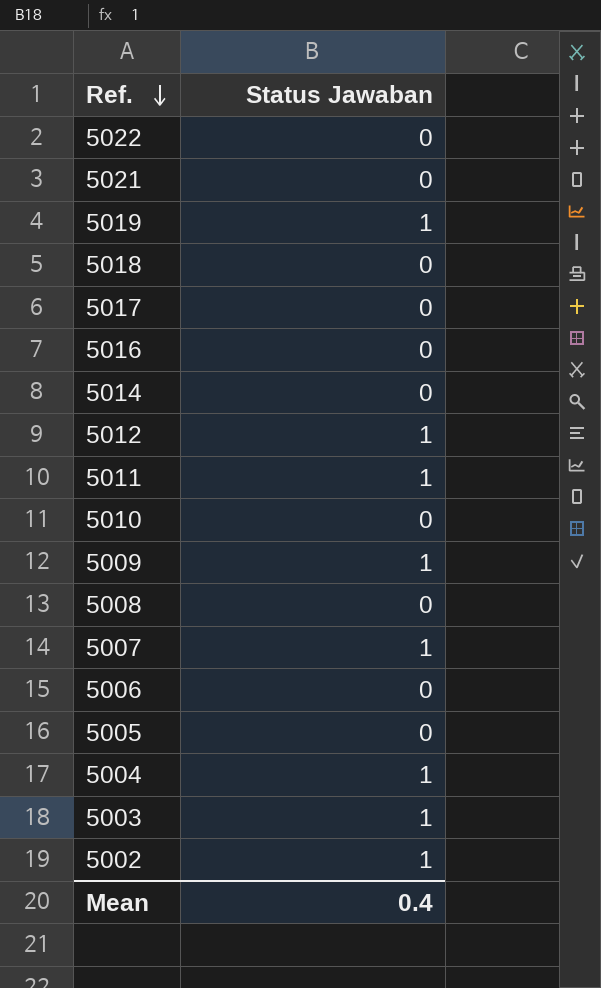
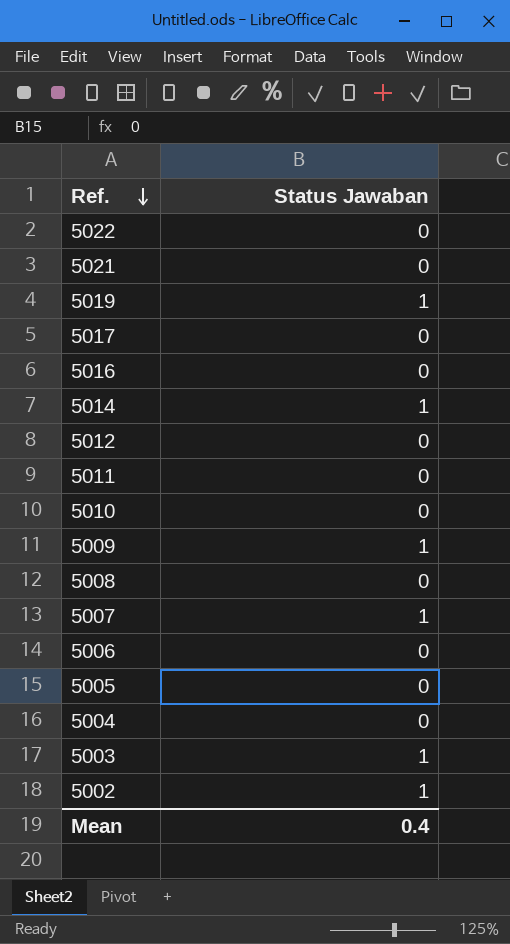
row 5018: 0 -> none
5014 | Status Jawaban: 0 -> 1
5012 | Status Jawaban: 1 -> 0
5011 | Status Jawaban: 1 -> 0
5004 | Status Jawaban: 1 -> 0

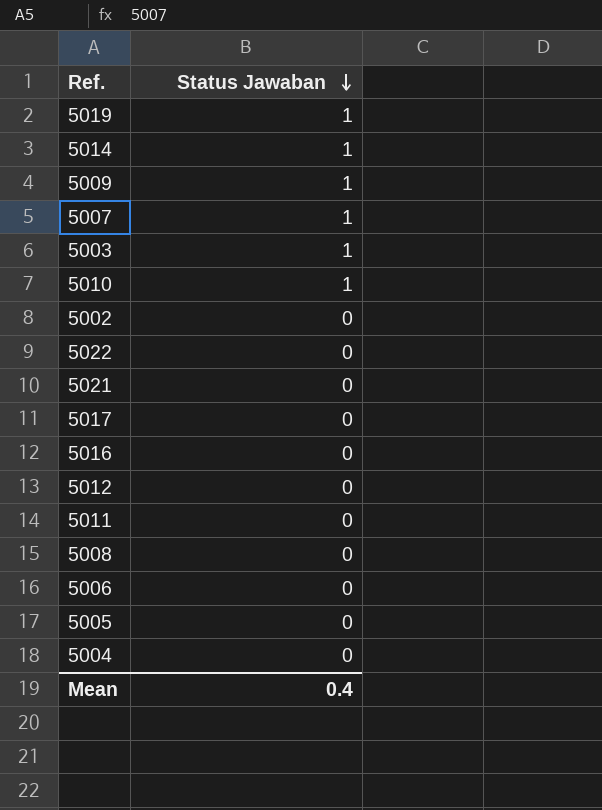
row order: Ref. descending -> Status Jawaban descending
5010 | Status Jawaban: 0 -> 1
5002 | Status Jawaban: 1 -> 0

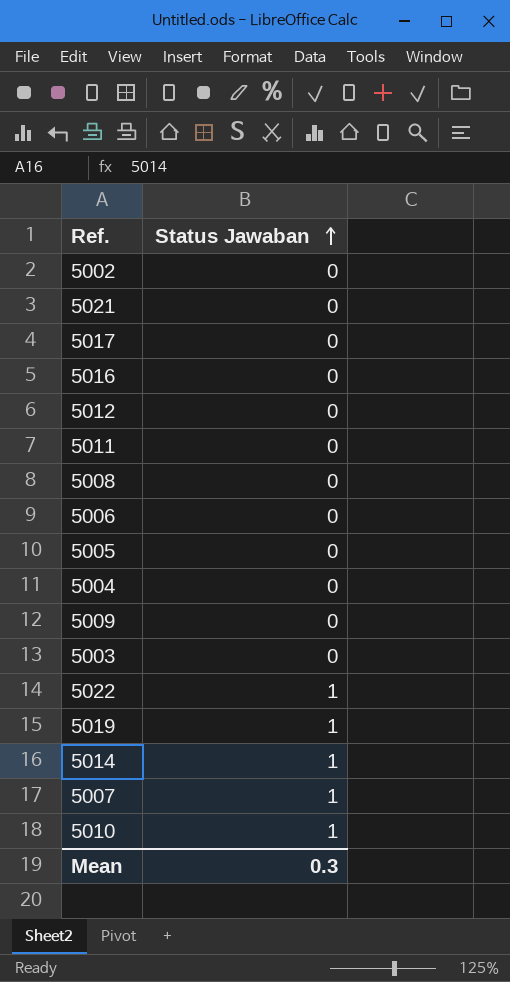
row order: Status Jawaban descending -> Status Jawaban ascending
5009 | Status Jawaban: 1 -> 0
5003 | Status Jawaban: 1 -> 0
5022 | Status Jawaban: 0 -> 1
Mean | Status Jawaban: 0.4 -> 0.3

